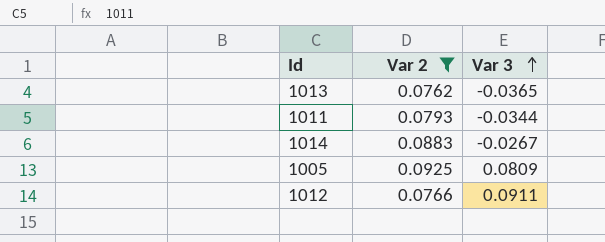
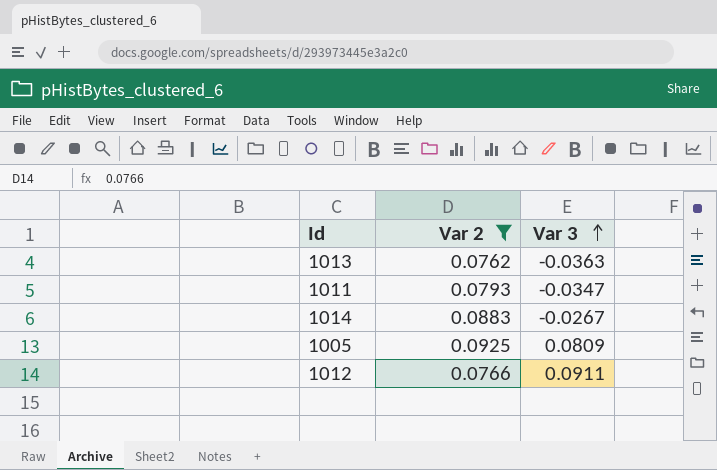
1013 | Var 3: -0.0365 -> -0.0363
1011 | Var 3: -0.0344 -> -0.0347

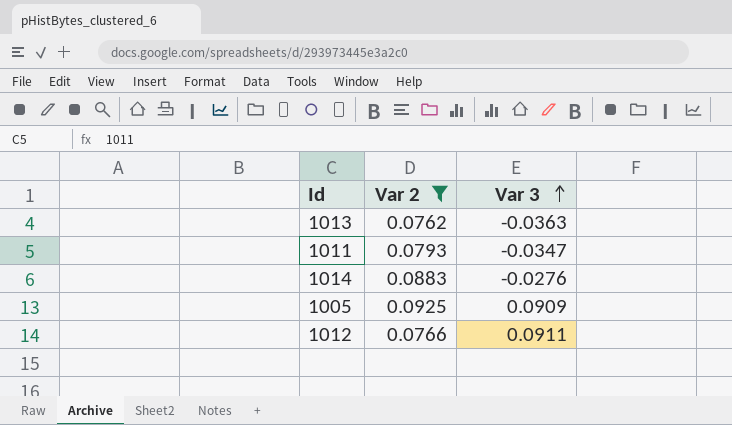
1014 | Var 3: -0.0267 -> -0.0276
1005 | Var 3: 0.0809 -> 0.0909

